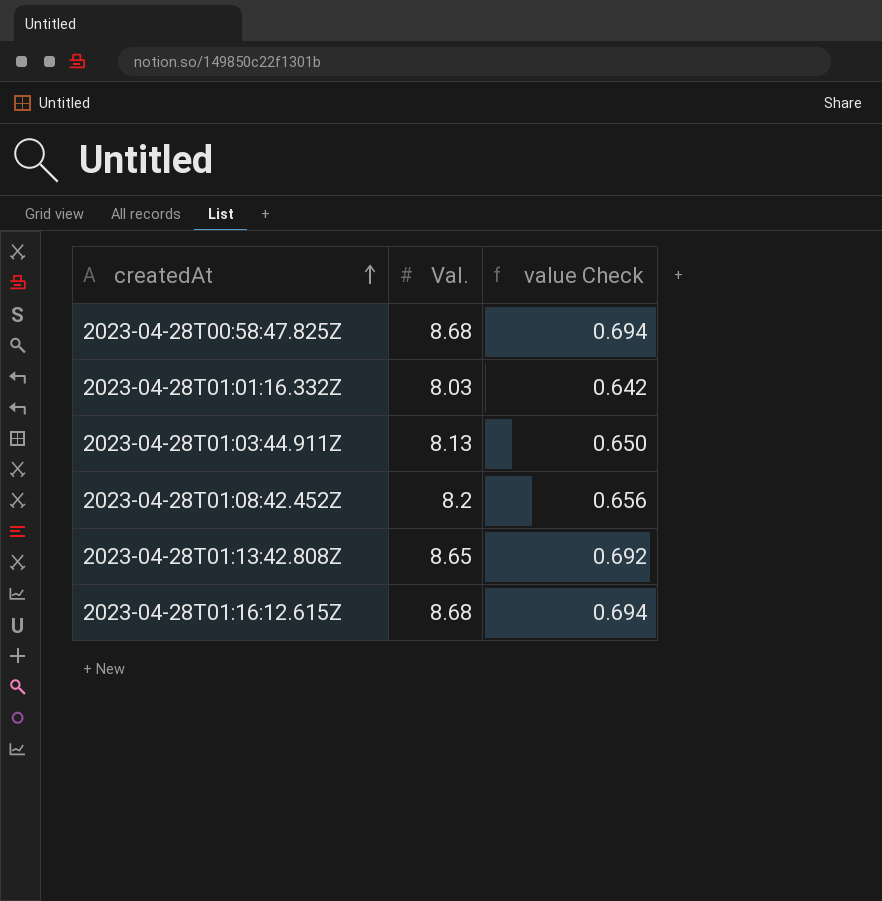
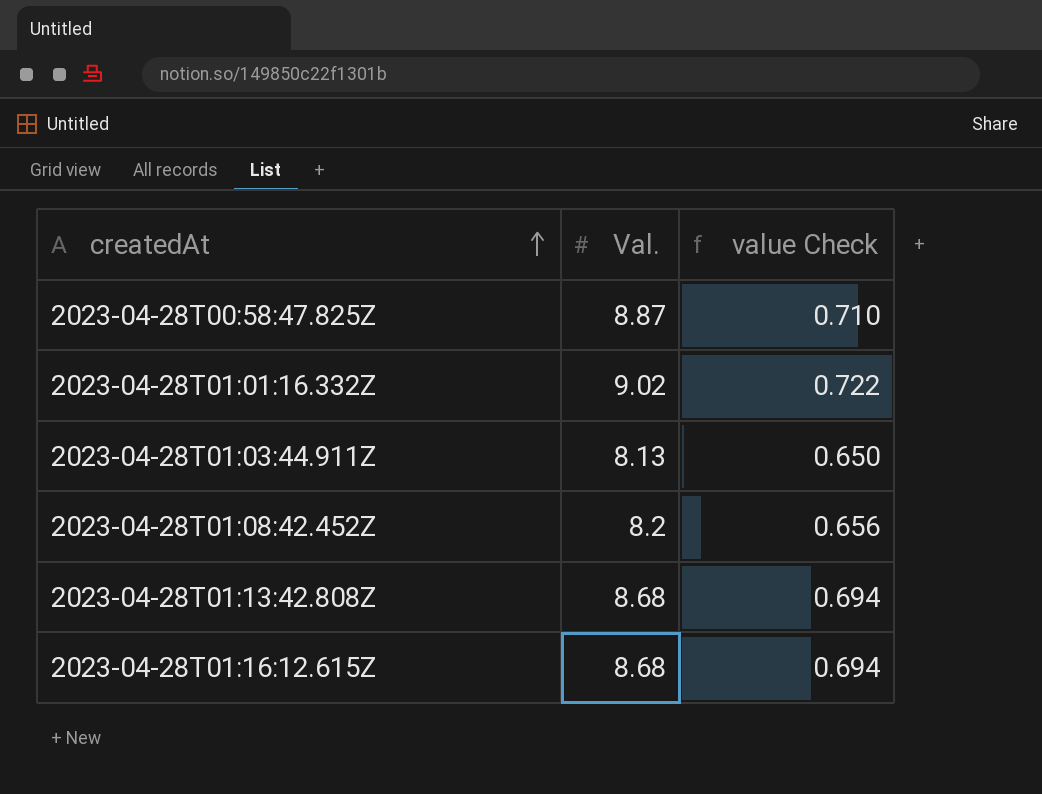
2023-04-28T00:58:47.825Z | Val.: 8.68 -> 8.87
2023-04-28T00:58:47.825Z | value Check: 0.694 -> 0.710
2023-04-28T01:01:16.332Z | Val.: 8.03 -> 9.02
2023-04-28T01:01:16.332Z | value Check: 0.642 -> 0.722
2023-04-28T01:13:42.808Z | Val.: 8.65 -> 8.68
2023-04-28T01:13:42.808Z | value Check: 0.692 -> 0.694

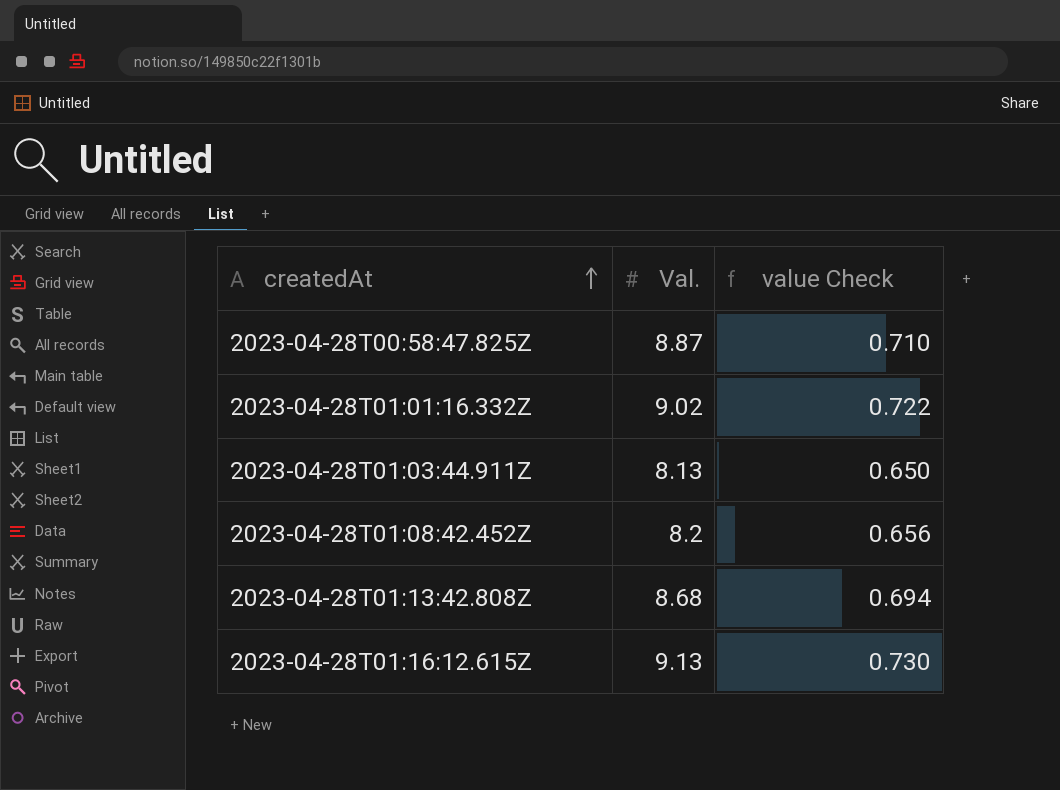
2023-04-28T01:16:12.615Z | Val.: 8.68 -> 9.13
2023-04-28T01:16:12.615Z | value Check: 0.694 -> 0.730

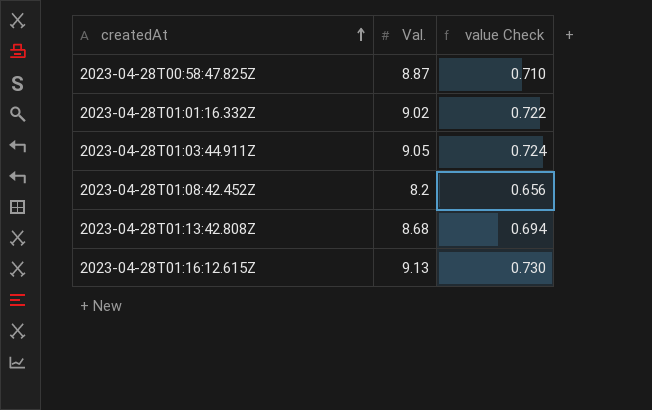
2023-04-28T01:03:44.911Z | Val.: 8.13 -> 9.05
2023-04-28T01:03:44.911Z | value Check: 0.650 -> 0.724

